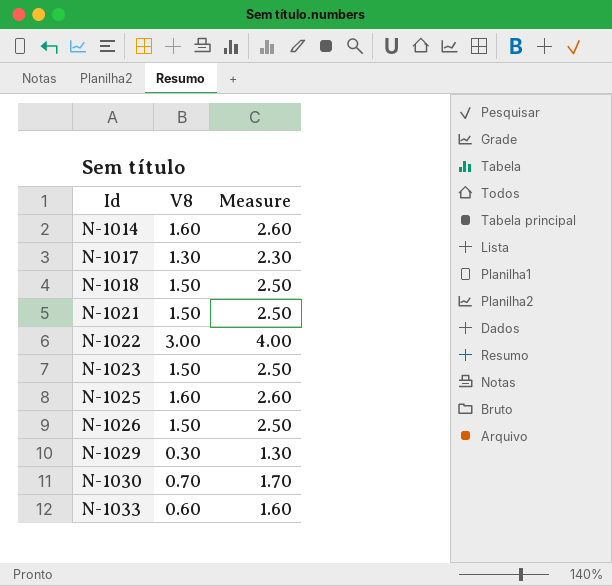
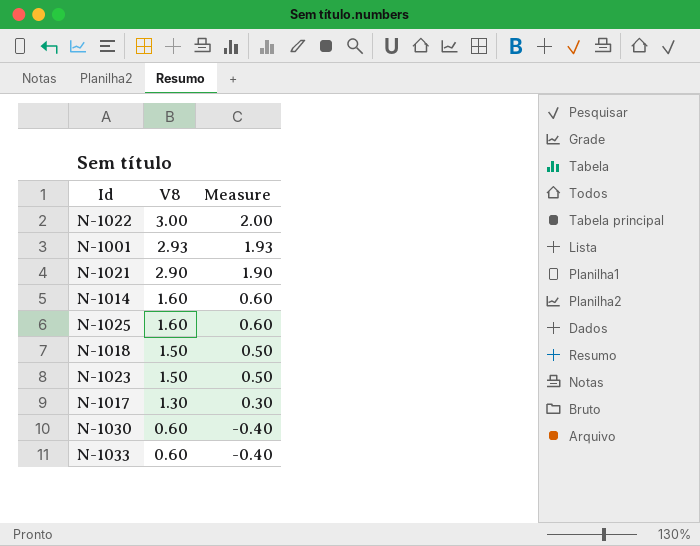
row order: Id ascending -> V8 descending
column Measure | formula: [V8] + 1 -> [V8] - 1
row N-1026: 1.50 | 2.50 -> none
row N-1029: 0.30 | 1.30 -> none
row N-1001: none -> 2.93 | 1.93
N-1021 | V8: 1.50 -> 2.90
N-1030 | V8: 0.70 -> 0.60

